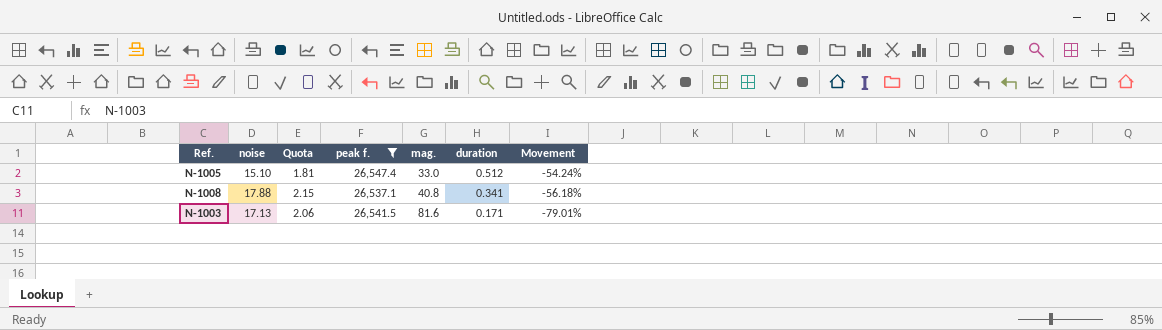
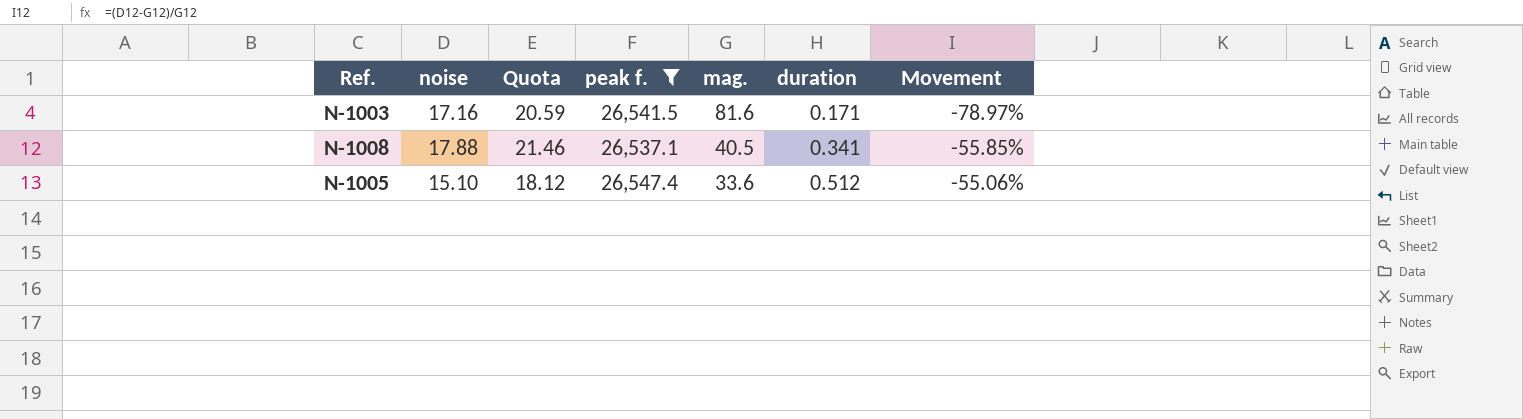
row order: mag. ascending -> mag. descending
column Quota | formula: [noise] * 0.12 -> [noise] * 1.2
N-1003 | noise: 17.13 -> 17.16
N-1003 | Movement: -79.01% -> -78.97%
N-1008 | mag.: 40.8 -> 40.5
N-1008 | Movement: -56.18% -> -55.85%
N-1005 | mag.: 33.0 -> 33.6
N-1005 | Movement: -54.24% -> -55.06%

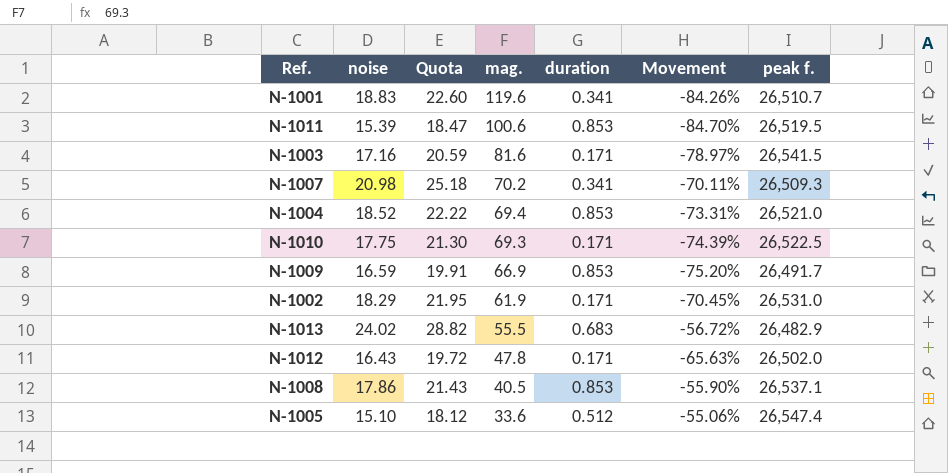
filter: peak f. >= 26,537.1 -> none
column peak f. | position: 4 -> 7
N-1008 | noise: 17.88 -> 17.86
N-1008 | Quota: 21.46 -> 21.43
N-1008 | duration: 0.341 -> 0.853
N-1008 | Movement: -55.85% -> -55.90%

